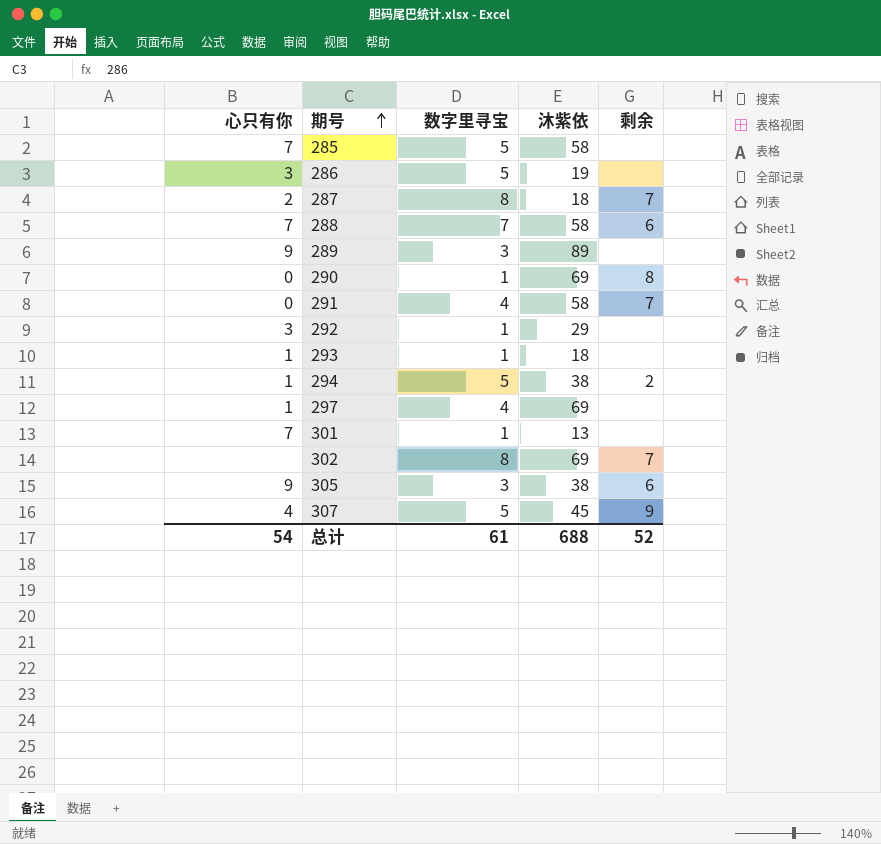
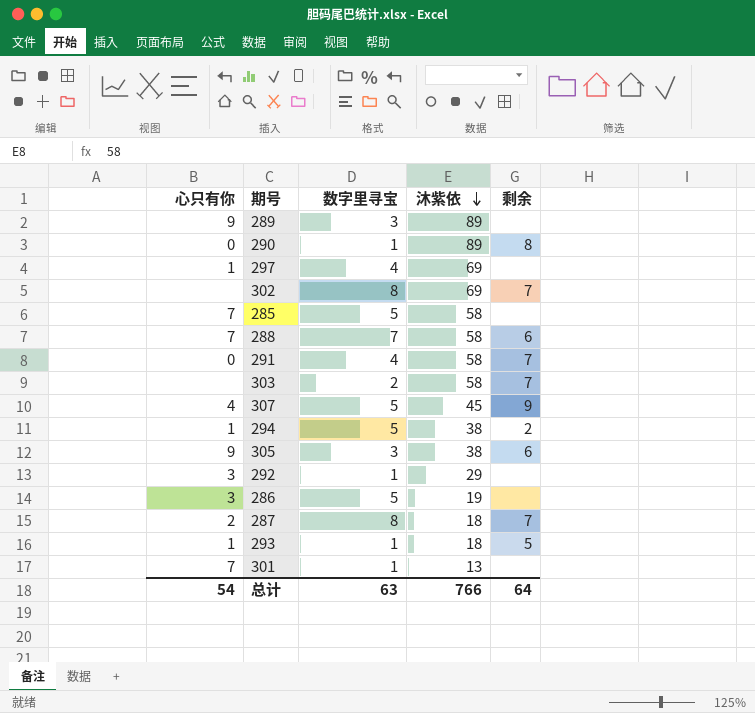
row order: 期号 ascending -> 沐紫依 descending
290 | 沐紫依: 69 -> 89
row 303: none -> none | 2 | 58 | 7
293 | 剩余: none -> 5
总计 | 数字里寻宝: 61 -> 63
总计 | 沐紫依: 688 -> 766
总计 | 剩余: 52 -> 64

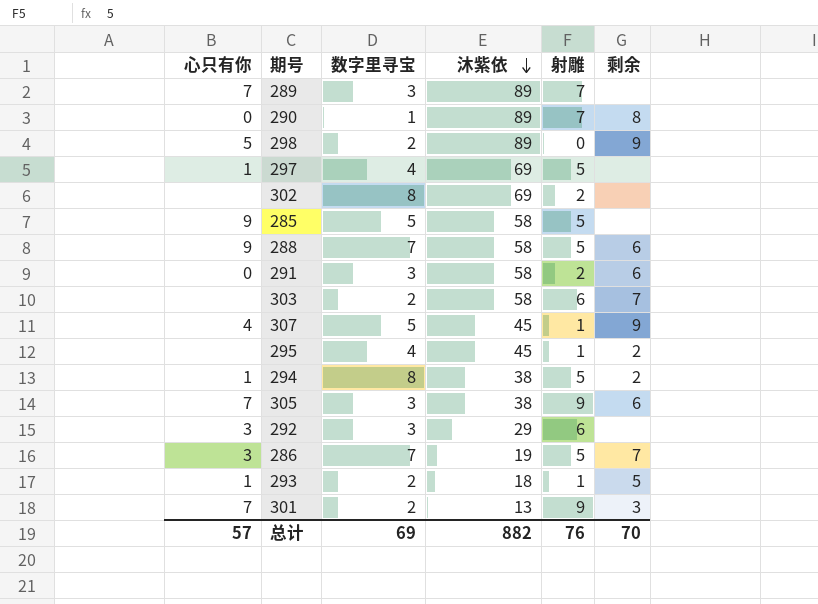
column 射雕 | position: none -> 5
row 287: 2 | 8 | 18 | 7 -> none
289 | 心只有你: 9 -> 7
row 298: none -> 5 | 2 | 89 | 0 | 9
302 | 剩余: 7 -> none
285 | 心只有你: 7 -> 9
288 | 心只有你: 7 -> 9
291 | 数字里寻宝: 4 -> 3
291 | 剩余: 7 -> 6
row 295: none -> none | 4 | 45 | 1 | 2
294 | 数字里寻宝: 5 -> 8
305 | 心只有你: 9 -> 7
292 | 数字里寻宝: 1 -> 3
286 | 数字里寻宝: 5 -> 7
286 | 剩余: none -> 7
293 | 数字里寻宝: 1 -> 2
301 | 数字里寻宝: 1 -> 2
301 | 剩余: none -> 3
总计 | 心只有你: 54 -> 57
总计 | 数字里寻宝: 63 -> 69
总计 | 沐紫依: 766 -> 882
总计 | 剩余: 64 -> 70

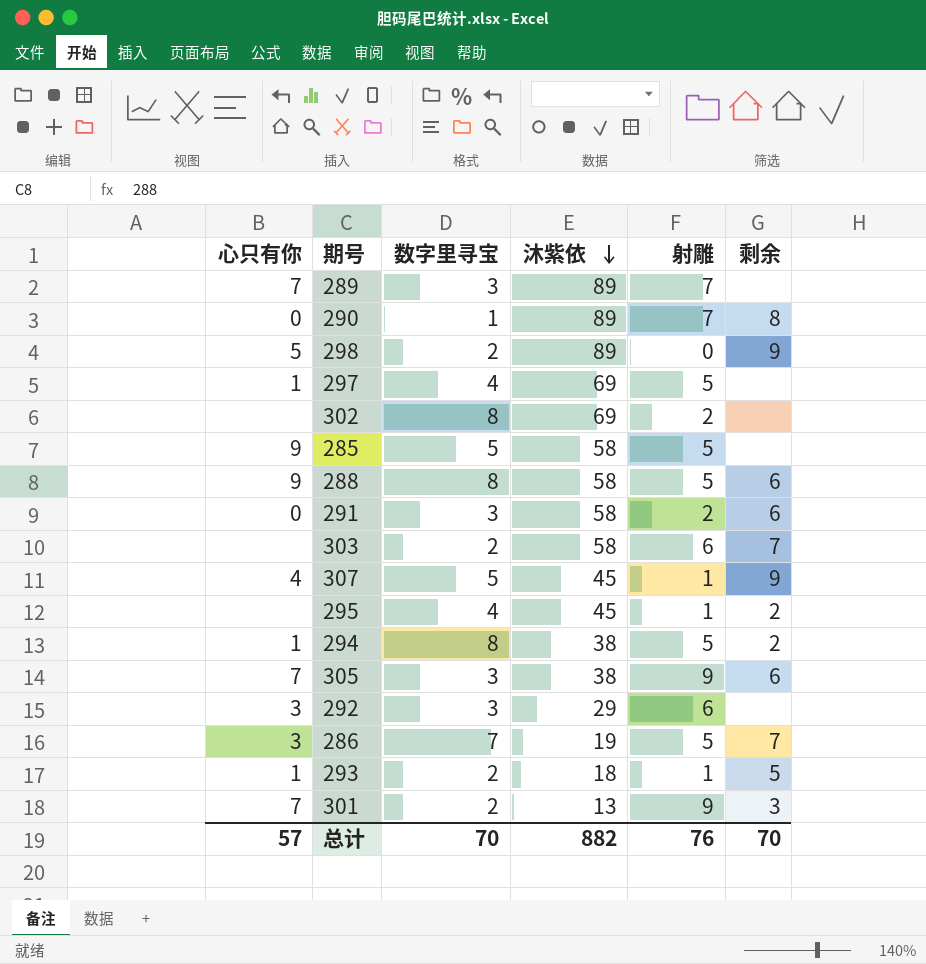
288 | 数字里寻宝: 7 -> 8
总计 | 数字里寻宝: 69 -> 70

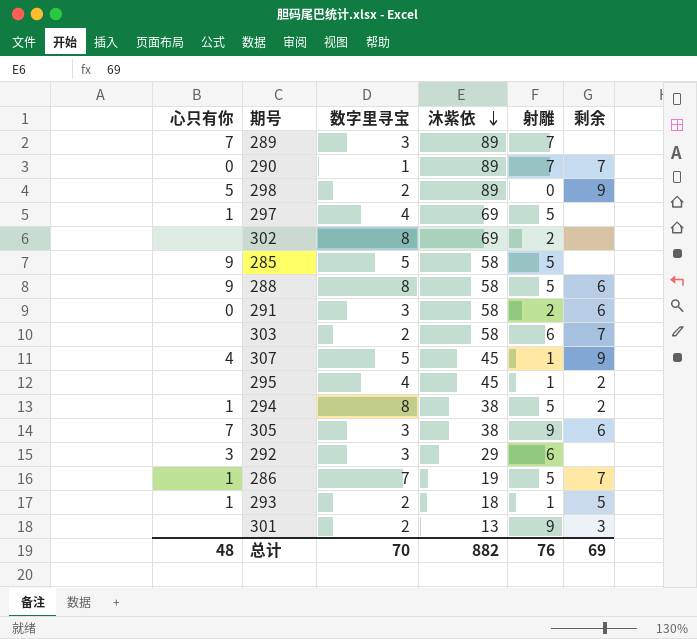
290 | 剩余: 8 -> 7
286 | 心只有你: 3 -> 1
301 | 心只有你: 7 -> none
总计 | 心只有你: 57 -> 48
总计 | 剩余: 70 -> 69

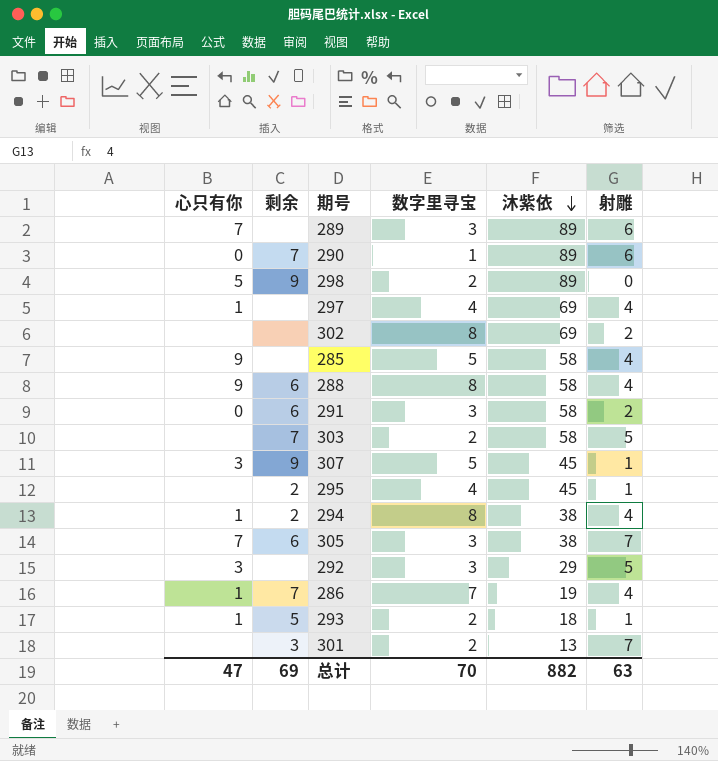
column 剩余 | position: 6 -> 2
289 | 射雕: 7 -> 6
290 | 射雕: 7 -> 6
297 | 射雕: 5 -> 4
285 | 射雕: 5 -> 4
288 | 射雕: 5 -> 4
303 | 射雕: 6 -> 5
307 | 心只有你: 4 -> 3
294 | 射雕: 5 -> 4
305 | 射雕: 9 -> 7
292 | 射雕: 6 -> 5
286 | 射雕: 5 -> 4
301 | 射雕: 9 -> 7
总计 | 心只有你: 48 -> 47
总计 | 射雕: 76 -> 63

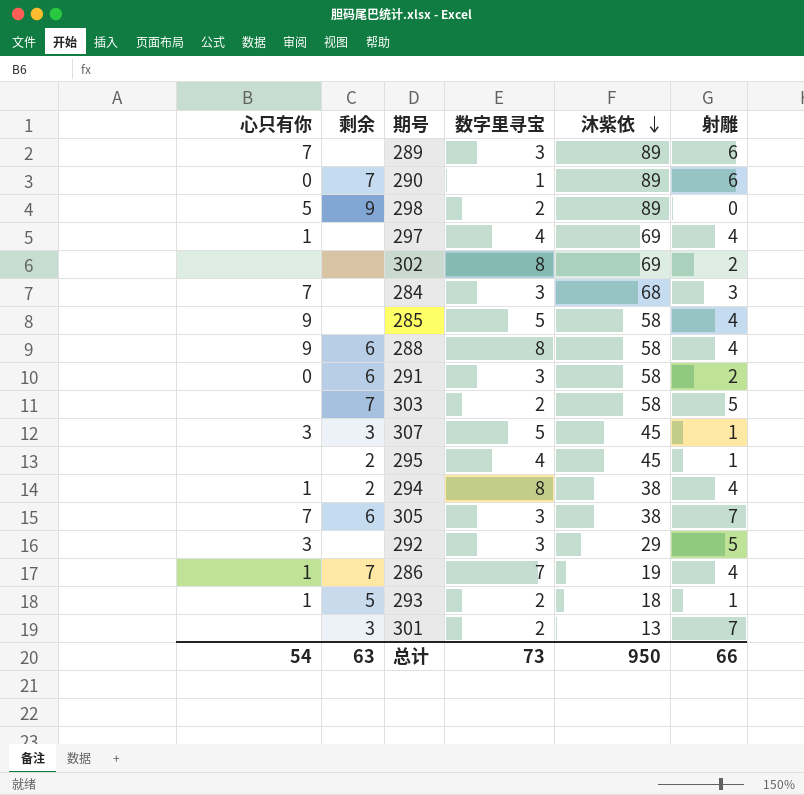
row 284: none -> 7 | none | 3 | 68 | 3
307 | 剩余: 9 -> 3
总计 | 心只有你: 47 -> 54
总计 | 剩余: 69 -> 63
总计 | 数字里寻宝: 70 -> 73
总计 | 沐紫依: 882 -> 950
总计 | 射雕: 63 -> 66

